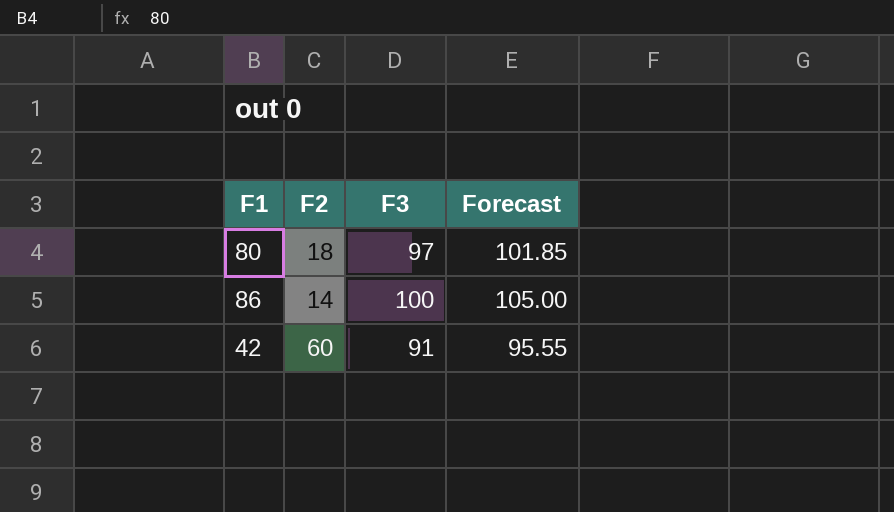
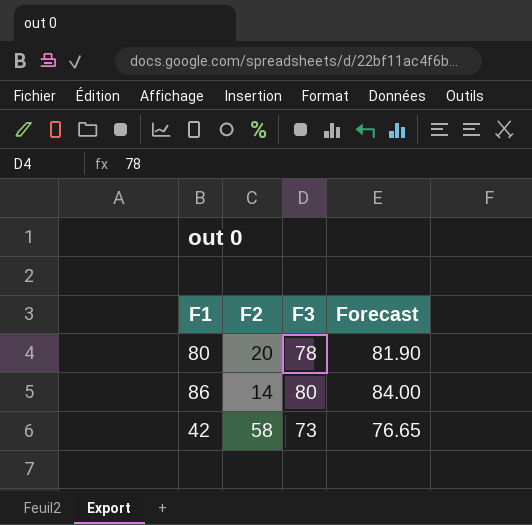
80 | F2: 18 -> 20
80 | F3: 97 -> 78
80 | Forecast: 101.85 -> 81.90
86 | F3: 100 -> 80
86 | Forecast: 105.00 -> 84.00
42 | F2: 60 -> 58
42 | F3: 91 -> 73
42 | Forecast: 95.55 -> 76.65

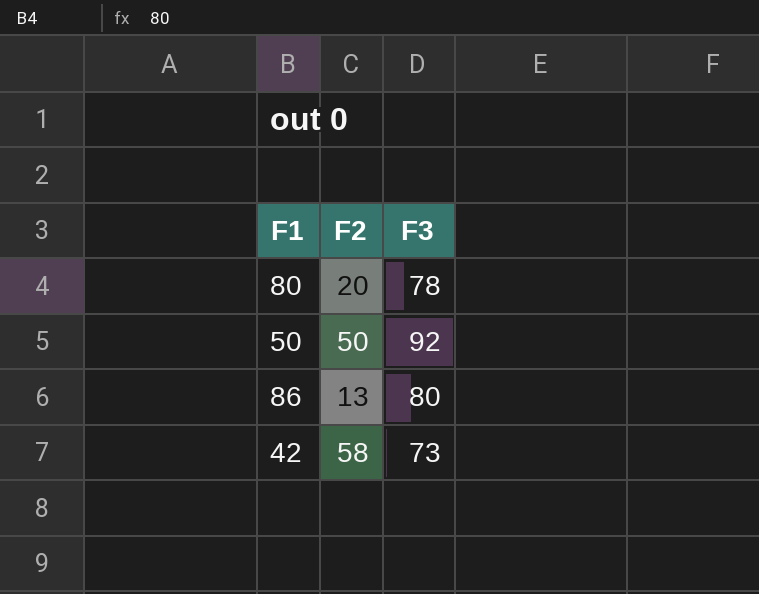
column Forecast | formula: [F3] * 1.05 -> none
row 50: none -> 50 | 92
86 | F2: 14 -> 13

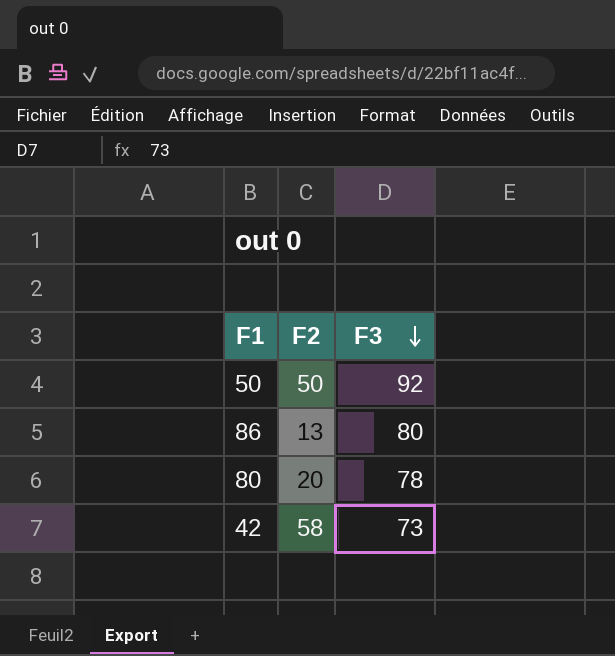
row order: none -> F3 descending

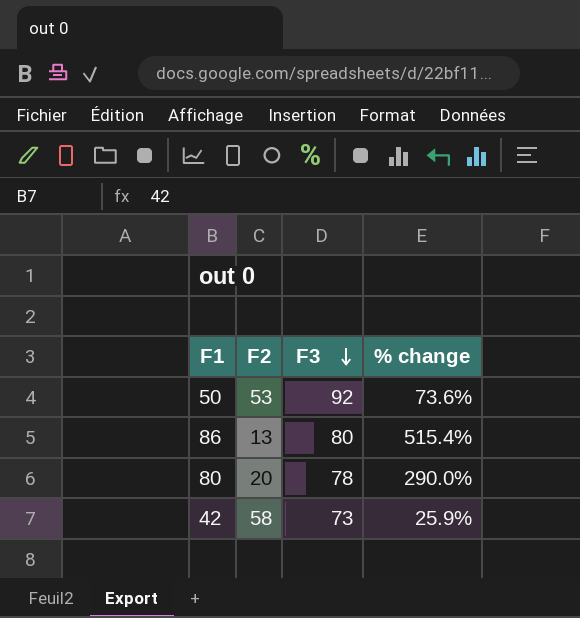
column % change | formula: none -> ([F3] - [F2]) / [F2]
50 | F2: 50 -> 53

